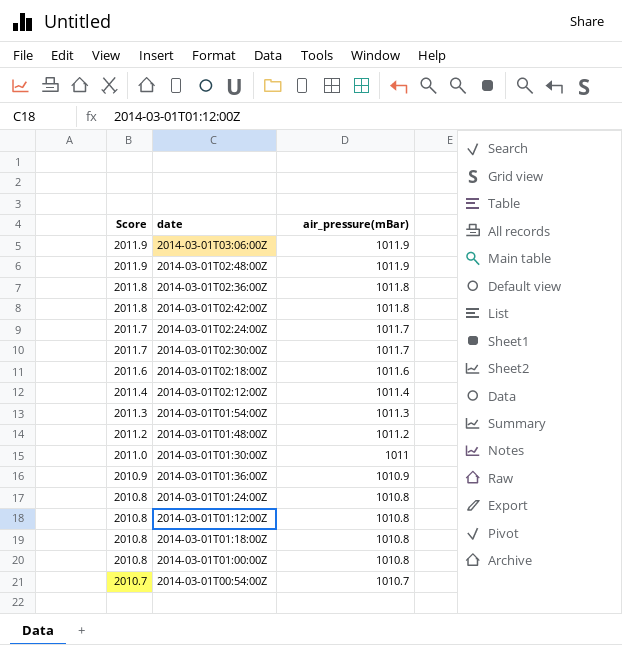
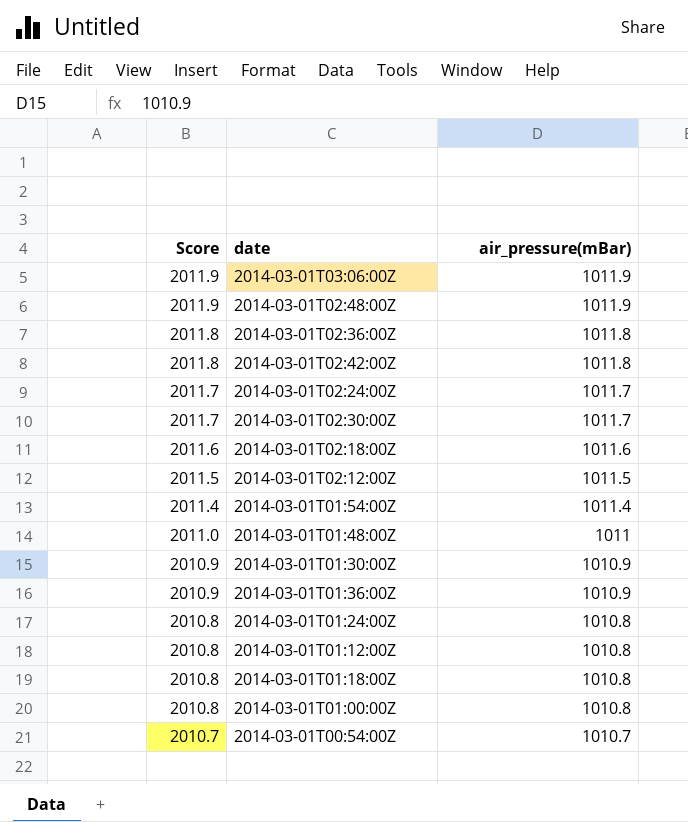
2014-03-01T02:12:00Z | Score: 2011.4 -> 2011.5
2014-03-01T02:12:00Z | air_pressure(mBar): 1011.4 -> 1011.5
2014-03-01T01:54:00Z | Score: 2011.3 -> 2011.4
2014-03-01T01:54:00Z | air_pressure(mBar): 1011.3 -> 1011.4
2014-03-01T01:48:00Z | Score: 2011.2 -> 2011.0
2014-03-01T01:48:00Z | air_pressure(mBar): 1011.2 -> 1011
2014-03-01T01:30:00Z | Score: 2011.0 -> 2010.9
2014-03-01T01:30:00Z | air_pressure(mBar): 1011 -> 1010.9

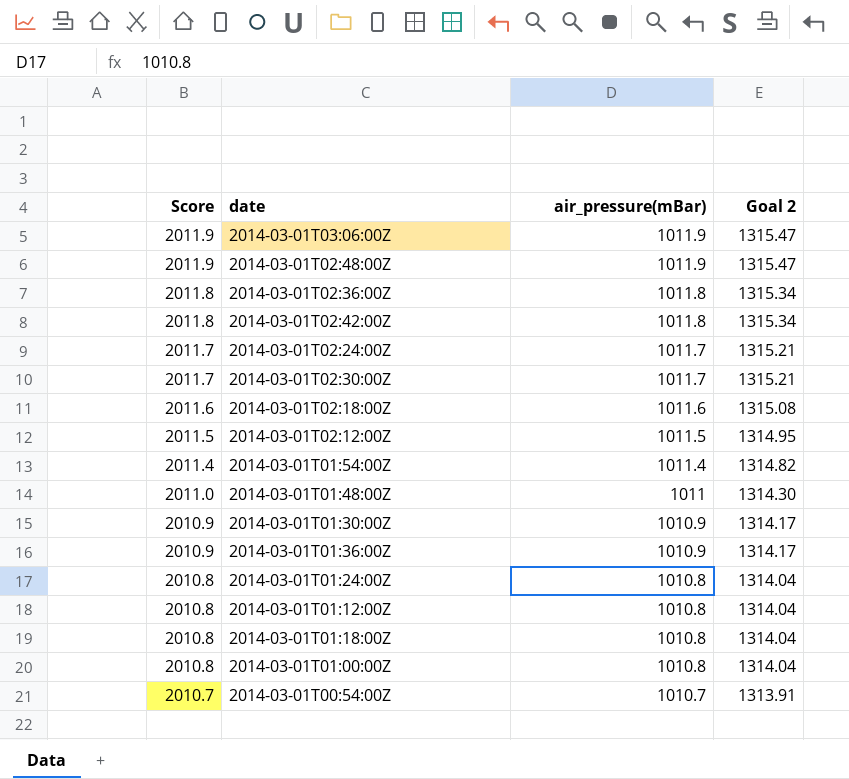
column Goal 2 | formula: none -> [air_pressure(mBar)] * 1.3

